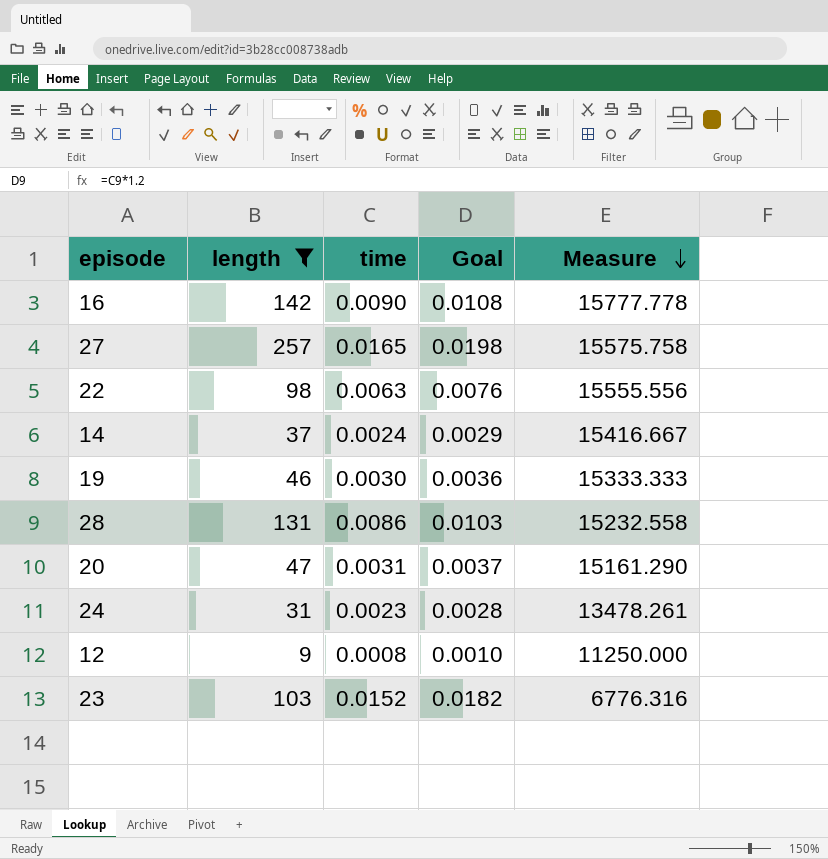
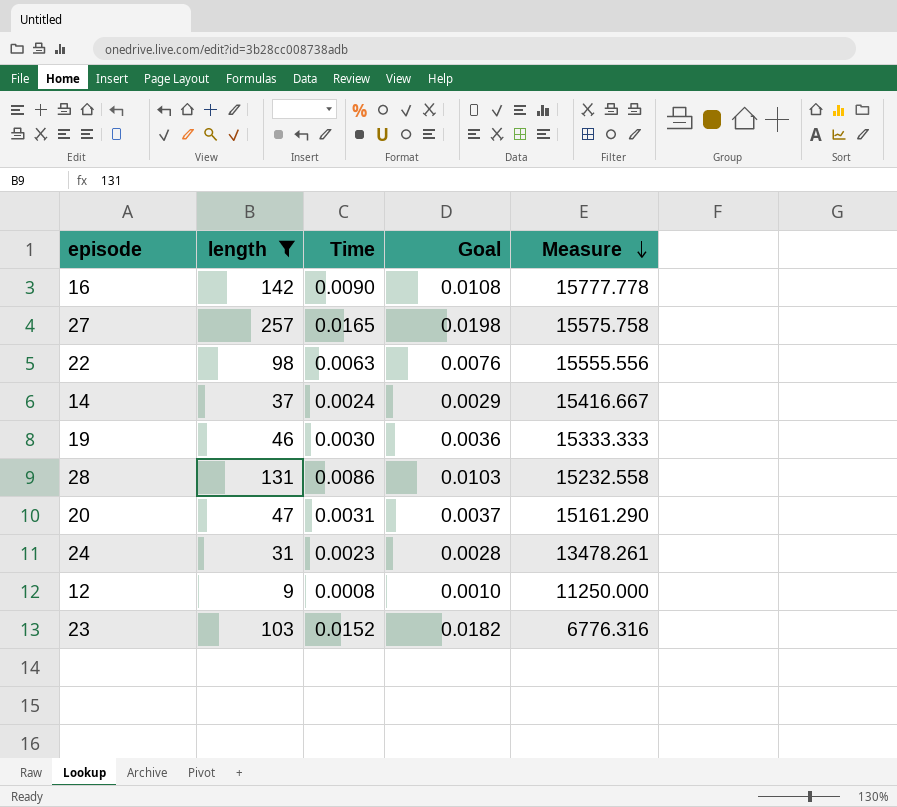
column name: time -> Time

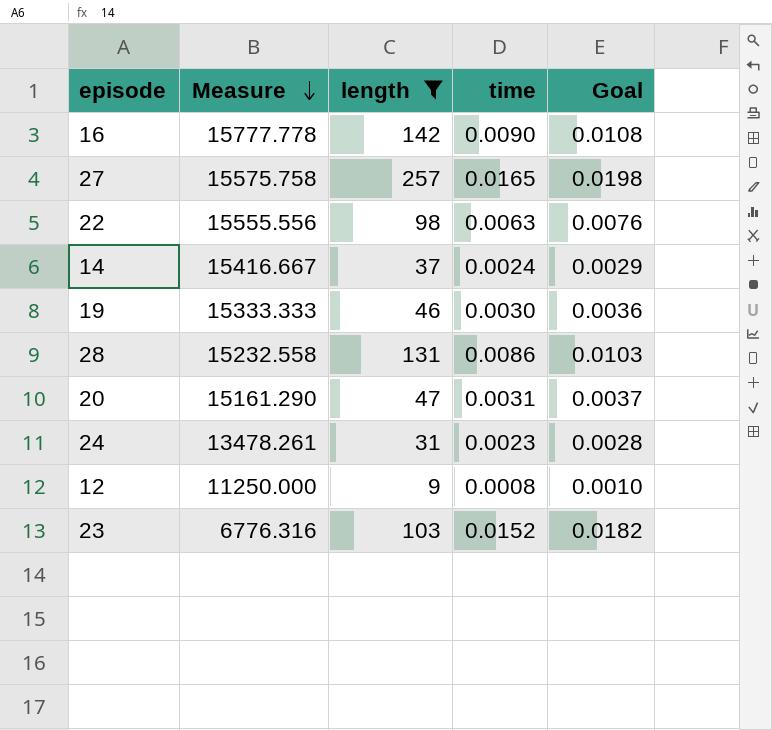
column Measure | position: 5 -> 2
column name: Time -> time

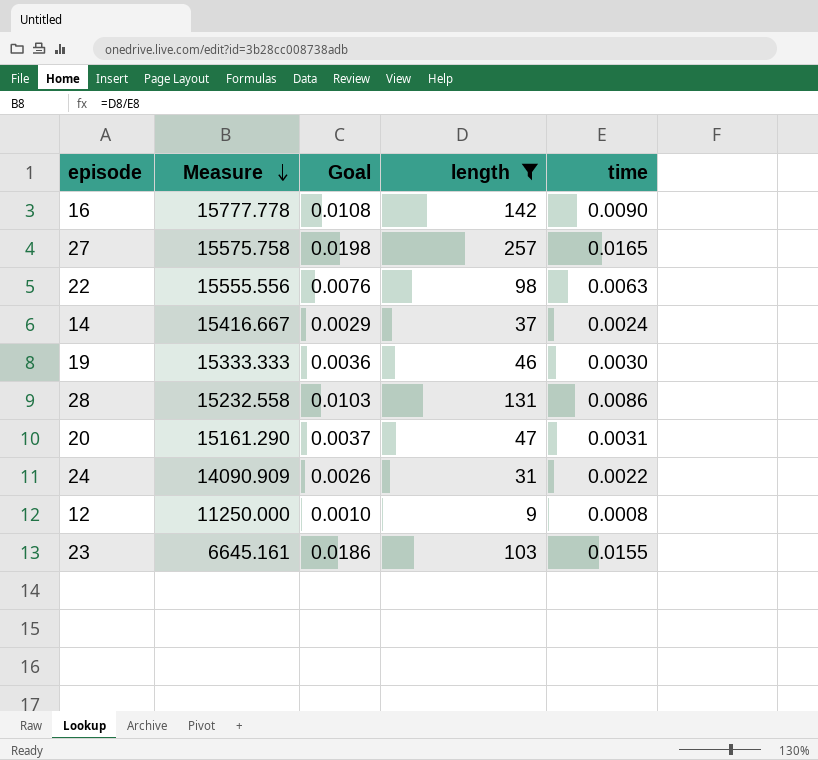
column Goal | position: 5 -> 3
24 | Measure: 13478.261 -> 14090.909
24 | Goal: 0.0028 -> 0.0026
24 | time: 0.0023 -> 0.0022
23 | Measure: 6776.316 -> 6645.161
23 | Goal: 0.0182 -> 0.0186
23 | time: 0.0152 -> 0.0155

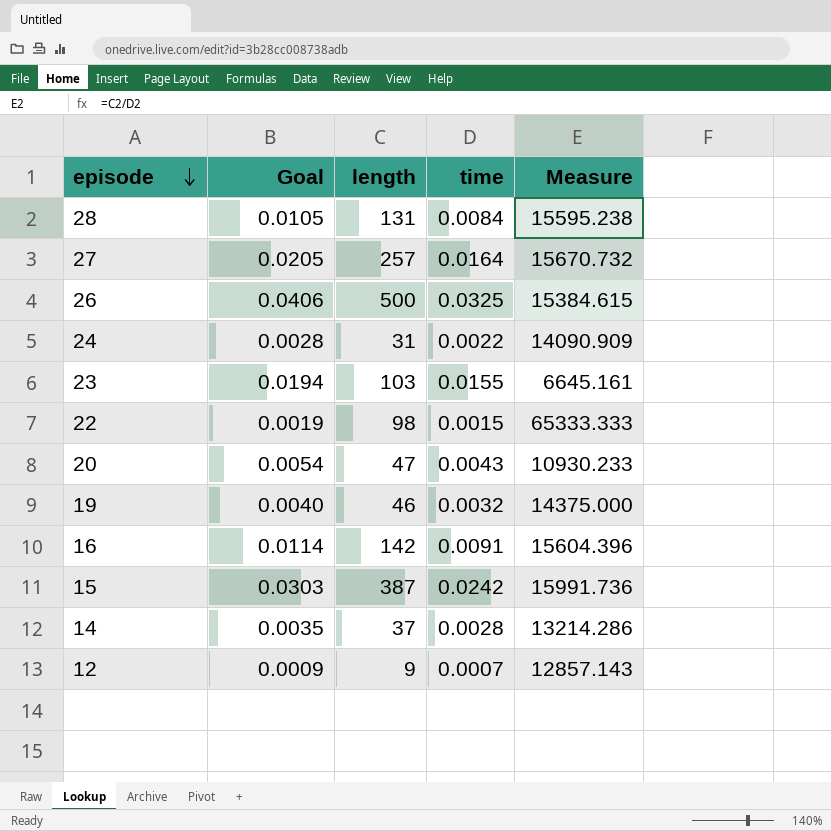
filter: length <= 257 -> none
row order: Measure descending -> episode descending
column Goal | formula: [time] * 1.2 -> [time] * 1.25
column Measure | position: 2 -> 5
28 | time: 0.0086 -> 0.0084
28 | Measure: 15232.558 -> 15595.238
27 | time: 0.0165 -> 0.0164
27 | Measure: 15575.758 -> 15670.732
22 | time: 0.0063 -> 0.0015
22 | Measure: 15555.556 -> 65333.333
20 | time: 0.0031 -> 0.0043
20 | Measure: 15161.290 -> 10930.233
19 | time: 0.0030 -> 0.0032
19 | Measure: 15333.333 -> 14375.000
16 | time: 0.0090 -> 0.0091
16 | Measure: 15777.778 -> 15604.396
14 | time: 0.0024 -> 0.0028
14 | Measure: 15416.667 -> 13214.286
12 | time: 0.0008 -> 0.0007
12 | Measure: 11250.000 -> 12857.143

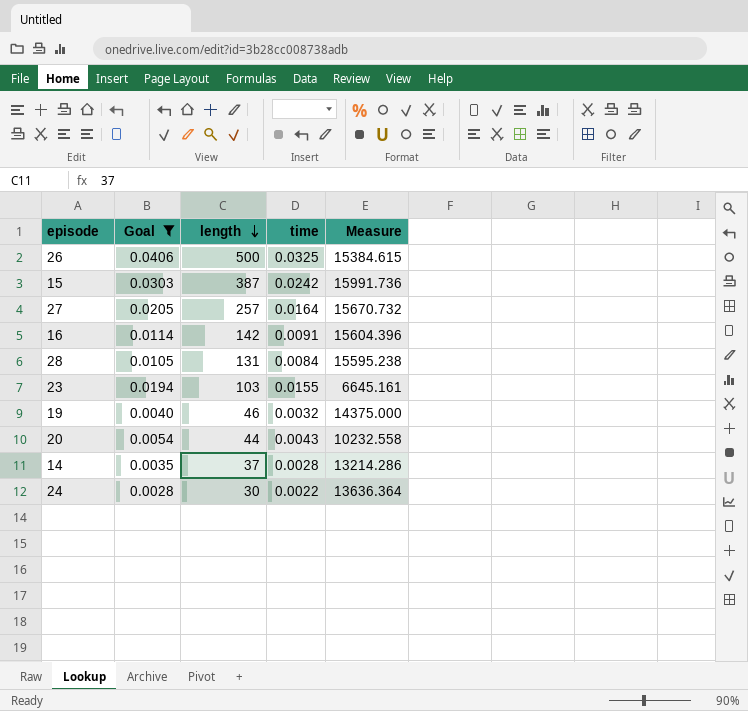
filter: none -> Goal >= 0.0028
row order: episode descending -> length descending
20 | length: 47 -> 44
20 | Measure: 10930.233 -> 10232.558
24 | length: 31 -> 30
24 | Measure: 14090.909 -> 13636.364

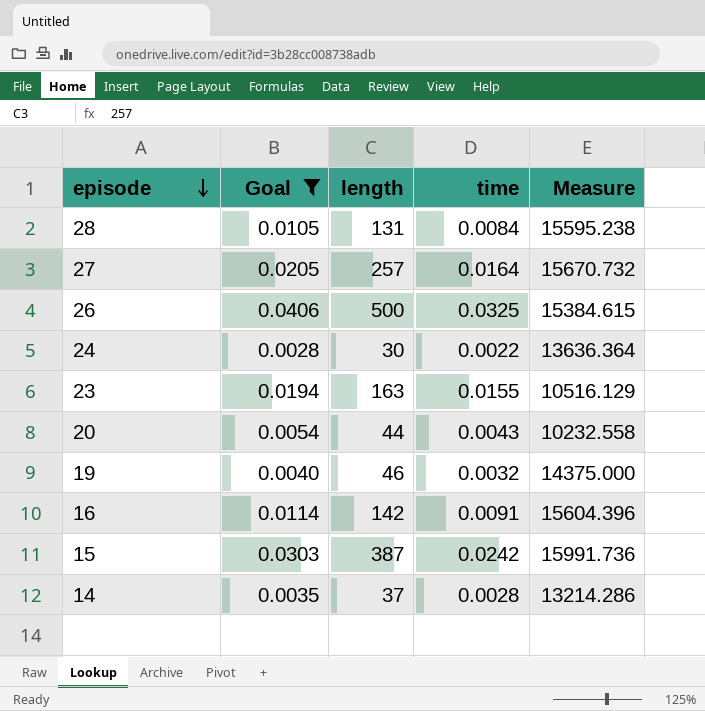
row order: length descending -> episode descending
23 | length: 103 -> 163
23 | Measure: 6645.161 -> 10516.129

